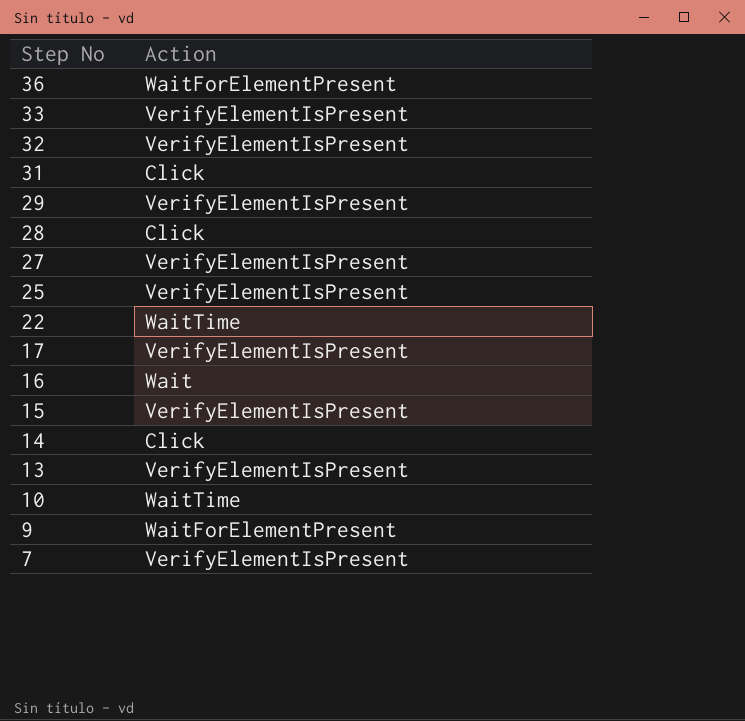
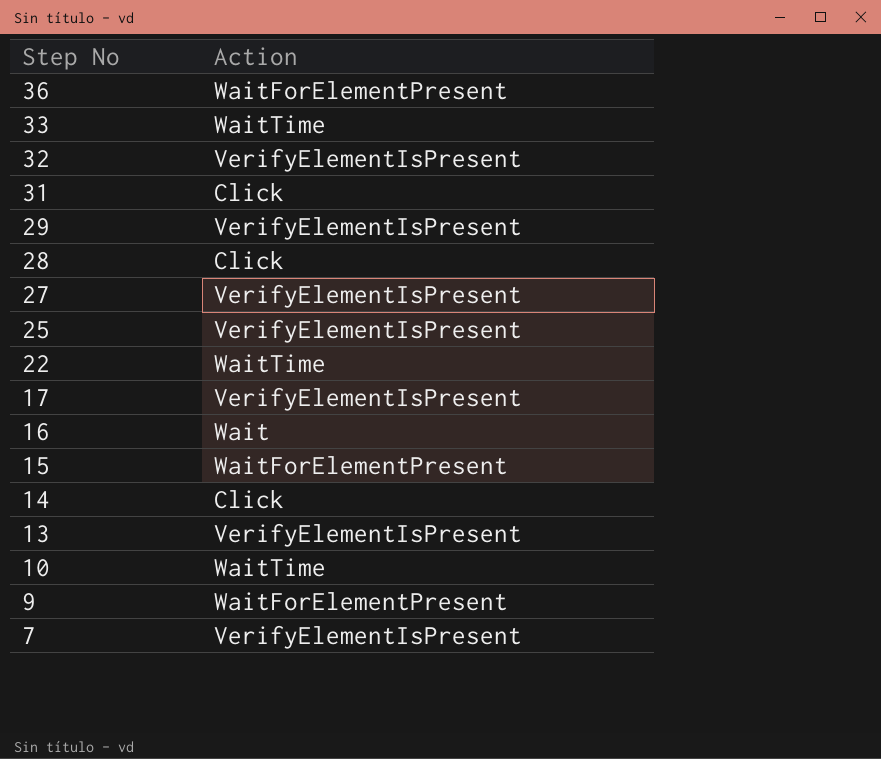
33 | Action: VerifyElementIsPresent -> WaitTime
15 | Action: VerifyElementIsPresent -> WaitForElementPresent

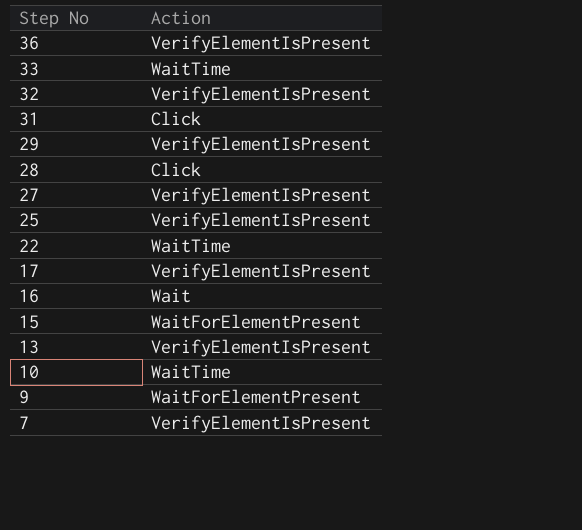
row 14: Click -> none
36 | Action: WaitForElementPresent -> VerifyElementIsPresent

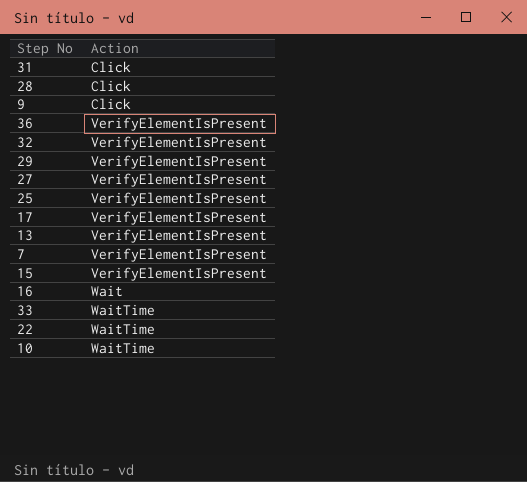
row order: Step No descending -> Action ascending
9 | Action: WaitForElementPresent -> Click
15 | Action: WaitForElementPresent -> VerifyElementIsPresent

